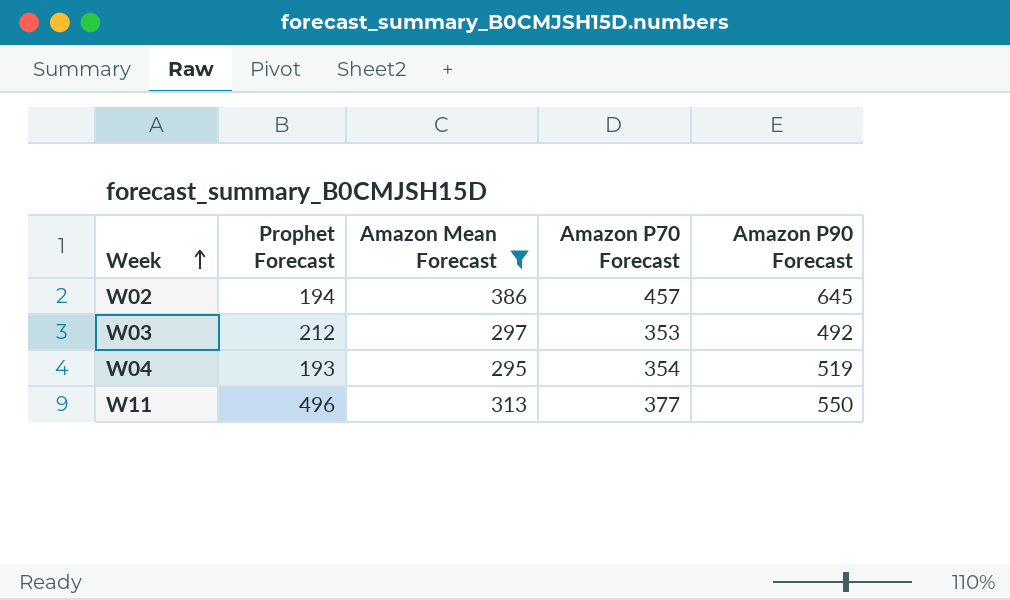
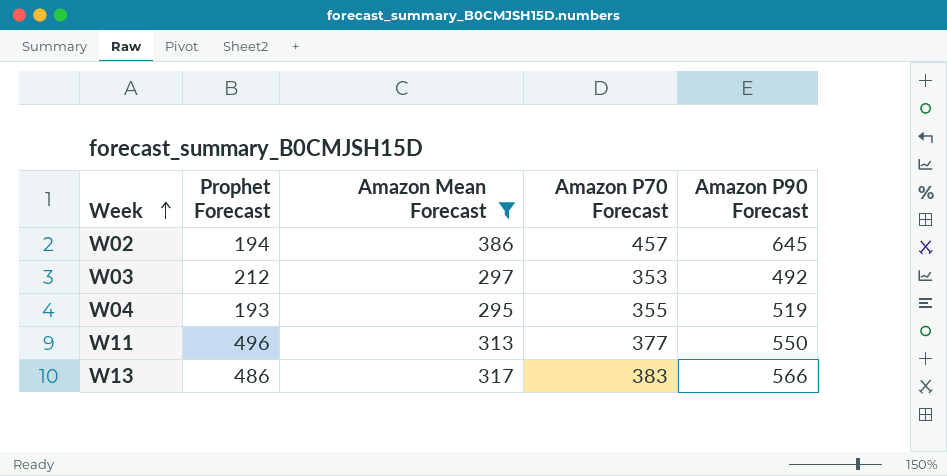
W04 | Amazon P70 Forecast: 354 -> 355
row W13: none -> 486 | 317 | 383 | 566

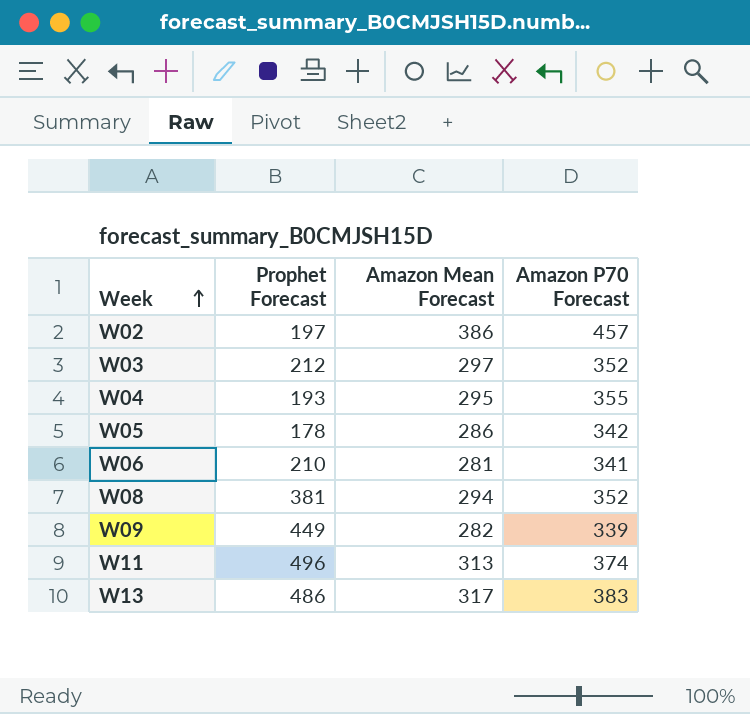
filter: Amazon Mean Forecast >= 295 -> none
column Amazon P90 Forecast | position: 5 -> none
W02 | Prophet Forecast: 194 -> 197
W03 | Amazon P70 Forecast: 353 -> 352
W11 | Amazon P70 Forecast: 377 -> 374

